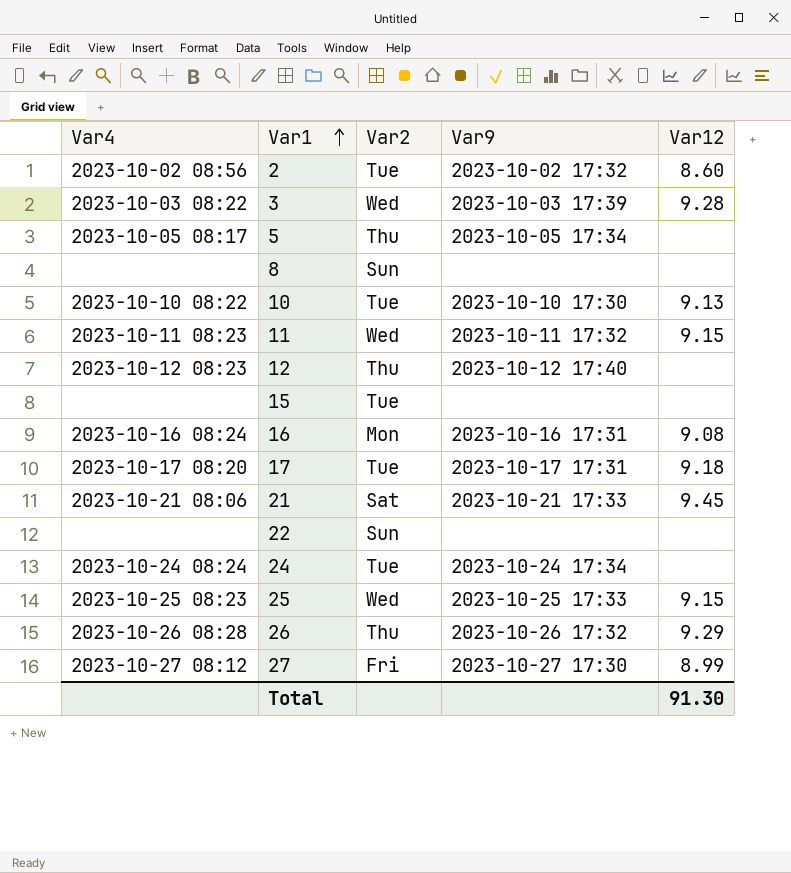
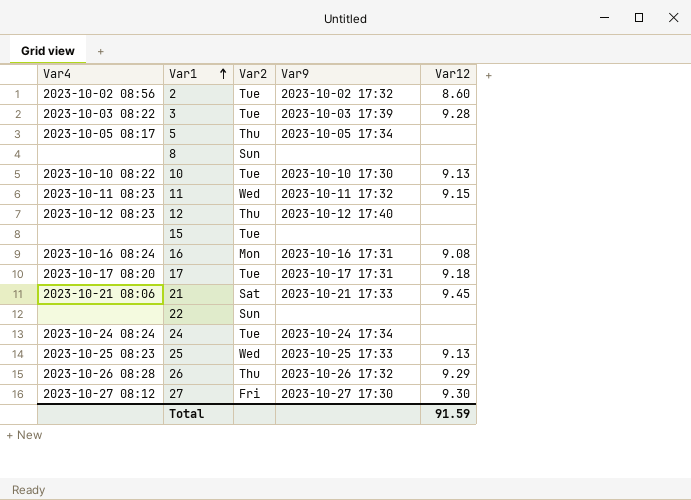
3 | Var2: Wed -> Tue
25 | Var12: 9.15 -> 9.13
27 | Var12: 8.99 -> 9.30
Total | Var12: 91.30 -> 91.59

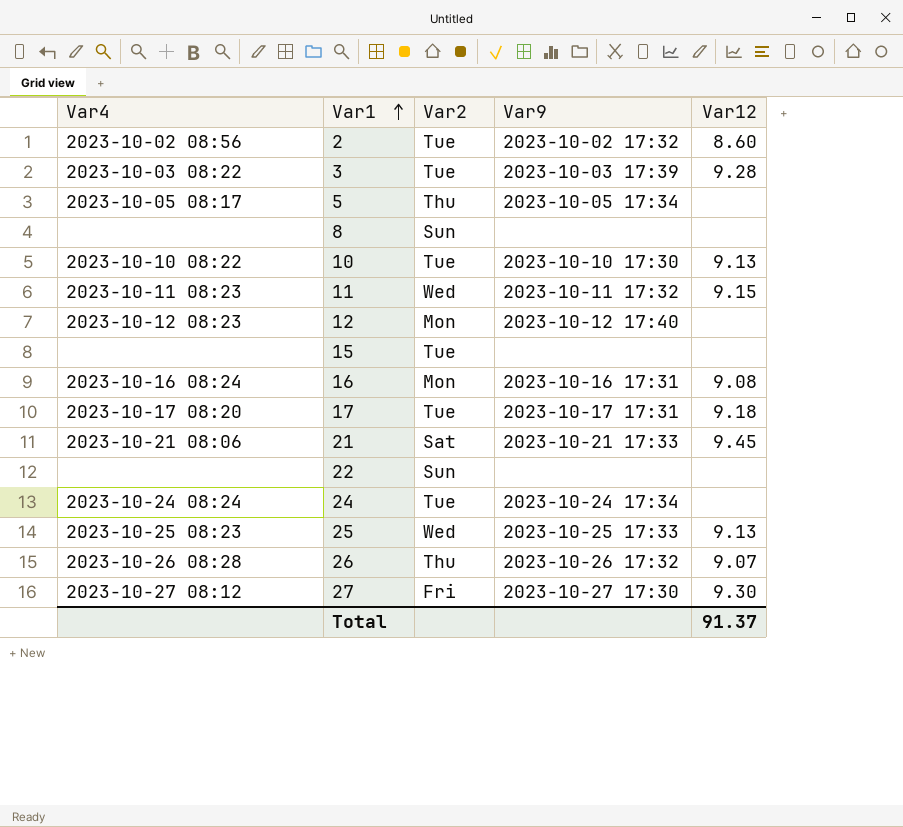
12 | Var2: Thu -> Mon
26 | Var12: 9.29 -> 9.07
Total | Var12: 91.59 -> 91.37

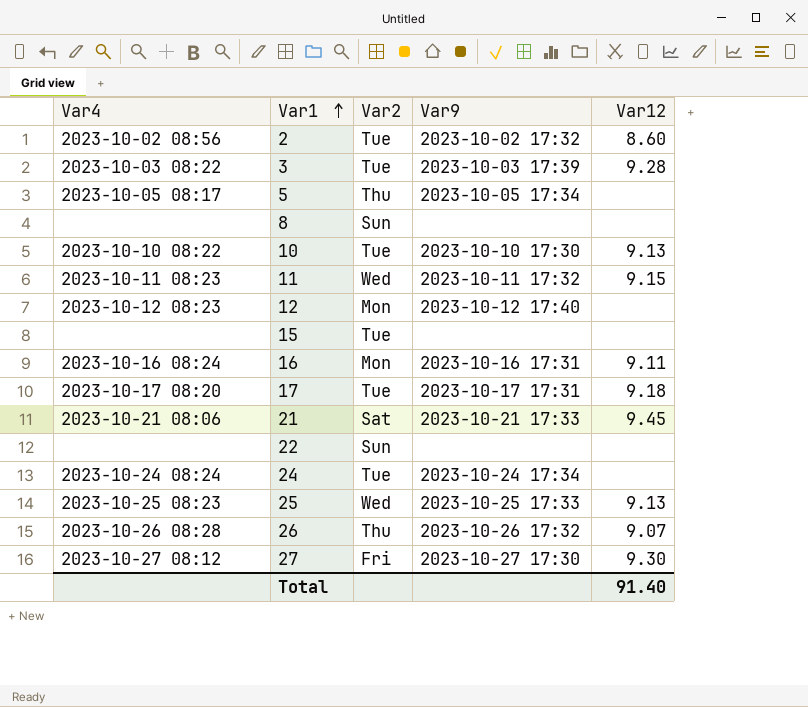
16 | Var12: 9.08 -> 9.11
Total | Var12: 91.37 -> 91.40

